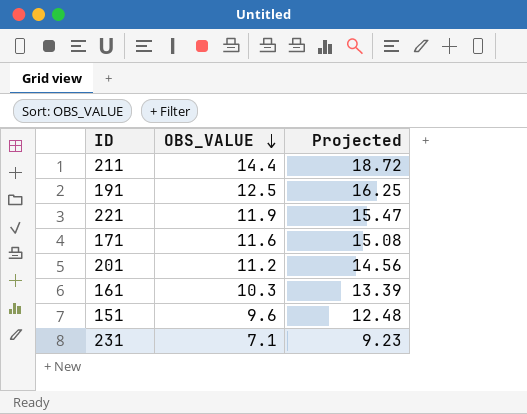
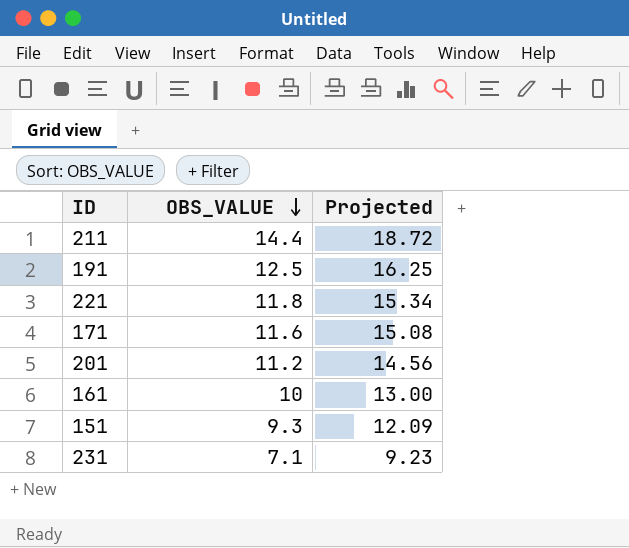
221 | OBS_VALUE: 11.9 -> 11.8
221 | Projected: 15.47 -> 15.34
161 | OBS_VALUE: 10.3 -> 10
161 | Projected: 13.39 -> 13.00
151 | OBS_VALUE: 9.6 -> 9.3
151 | Projected: 12.48 -> 12.09

